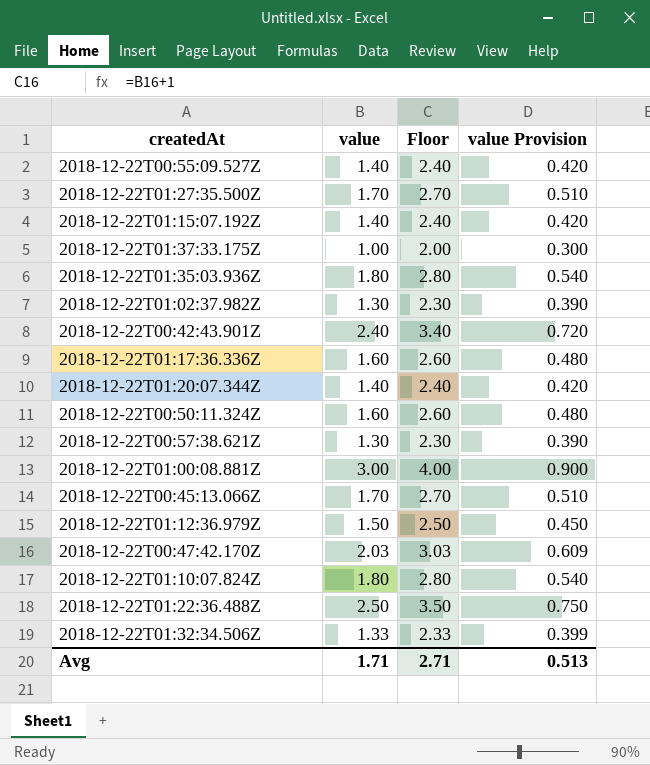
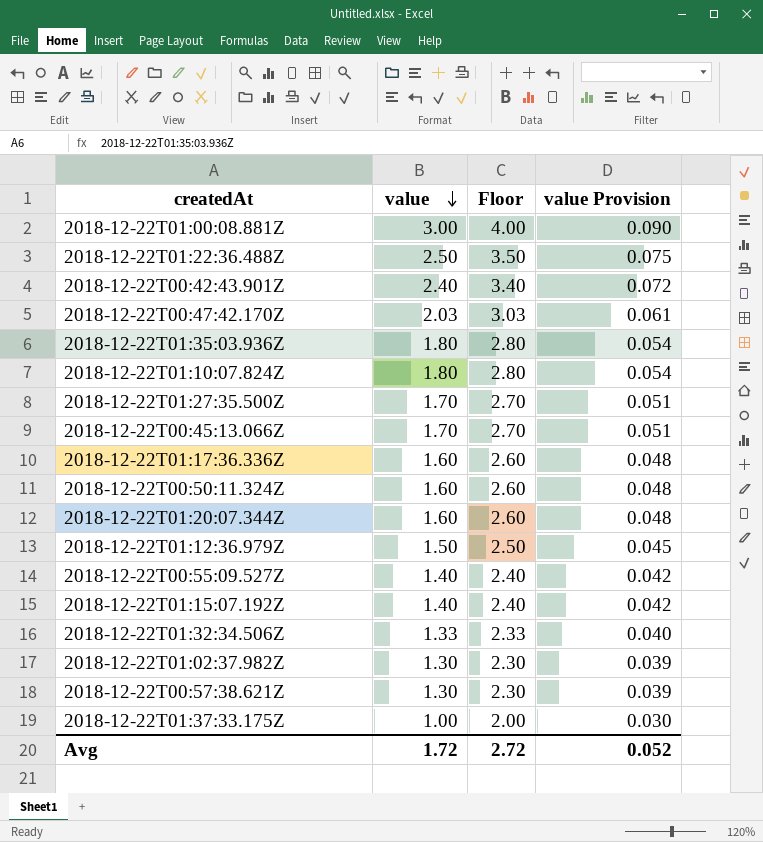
row order: none -> value descending
column value Provision | formula: [value] * 0.3 -> [value] * 0.03
2018-12-22T01:20:07.344Z | value: 1.40 -> 1.60
2018-12-22T01:20:07.344Z | Floor: 2.40 -> 2.60
Avg | value: 1.71 -> 1.72
Avg | Floor: 2.71 -> 2.72
Avg | value Provision: 0.513 -> 0.052

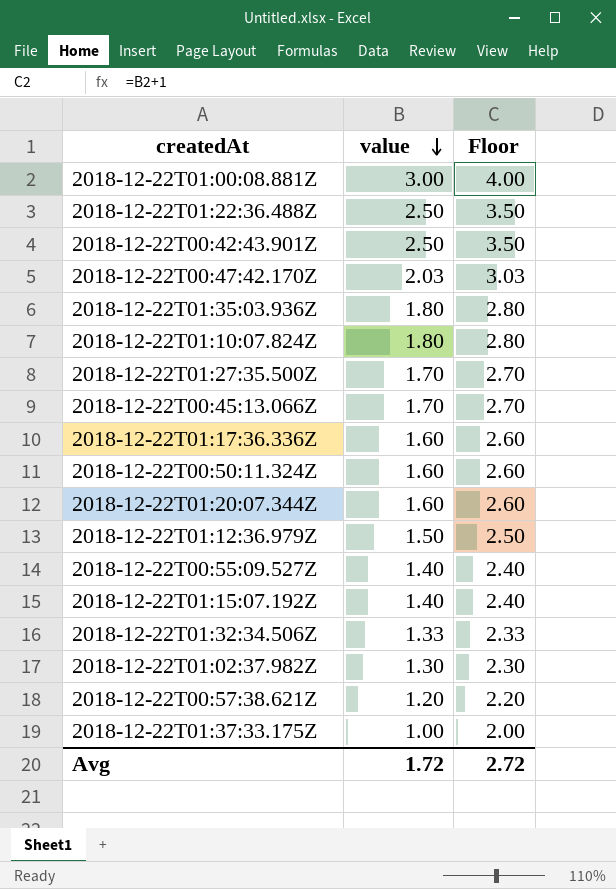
column value Provision | formula: [value] * 0.03 -> none
2018-12-22T00:42:43.901Z | value: 2.40 -> 2.50
2018-12-22T00:42:43.901Z | Floor: 3.40 -> 3.50
2018-12-22T00:57:38.621Z | value: 1.30 -> 1.20
2018-12-22T00:57:38.621Z | Floor: 2.30 -> 2.20

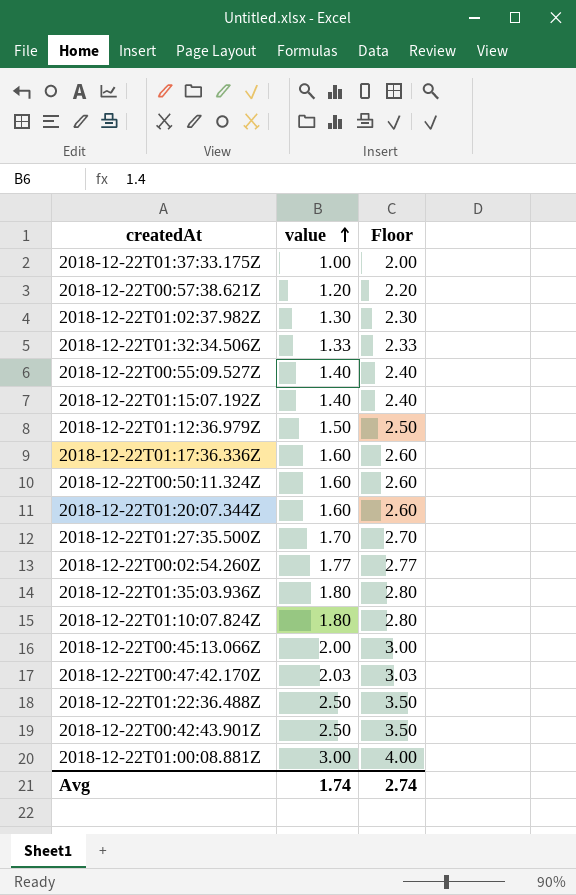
row order: value descending -> value ascending
row 2018-12-22T00:02:54.260Z: none -> 1.77 | 2.77
2018-12-22T00:45:13.066Z | value: 1.70 -> 2.00
2018-12-22T00:45:13.066Z | Floor: 2.70 -> 3.00
Avg | value: 1.72 -> 1.74
Avg | Floor: 2.72 -> 2.74

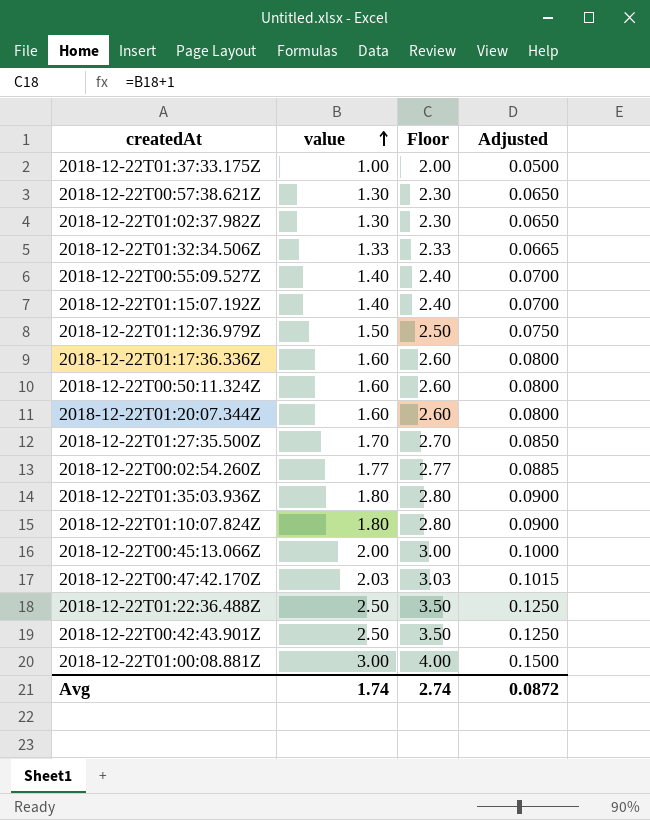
column Adjusted | formula: none -> [value] * 0.05
2018-12-22T00:57:38.621Z | value: 1.20 -> 1.30
2018-12-22T00:57:38.621Z | Floor: 2.20 -> 2.30

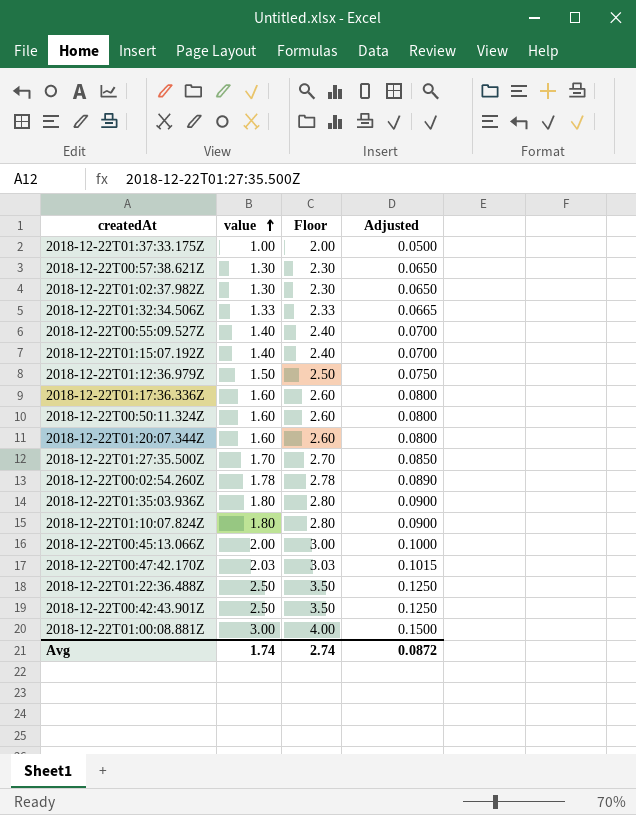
2018-12-22T00:02:54.260Z | value: 1.77 -> 1.78
2018-12-22T00:02:54.260Z | Floor: 2.77 -> 2.78
2018-12-22T00:02:54.260Z | Adjusted: 0.0885 -> 0.0890

